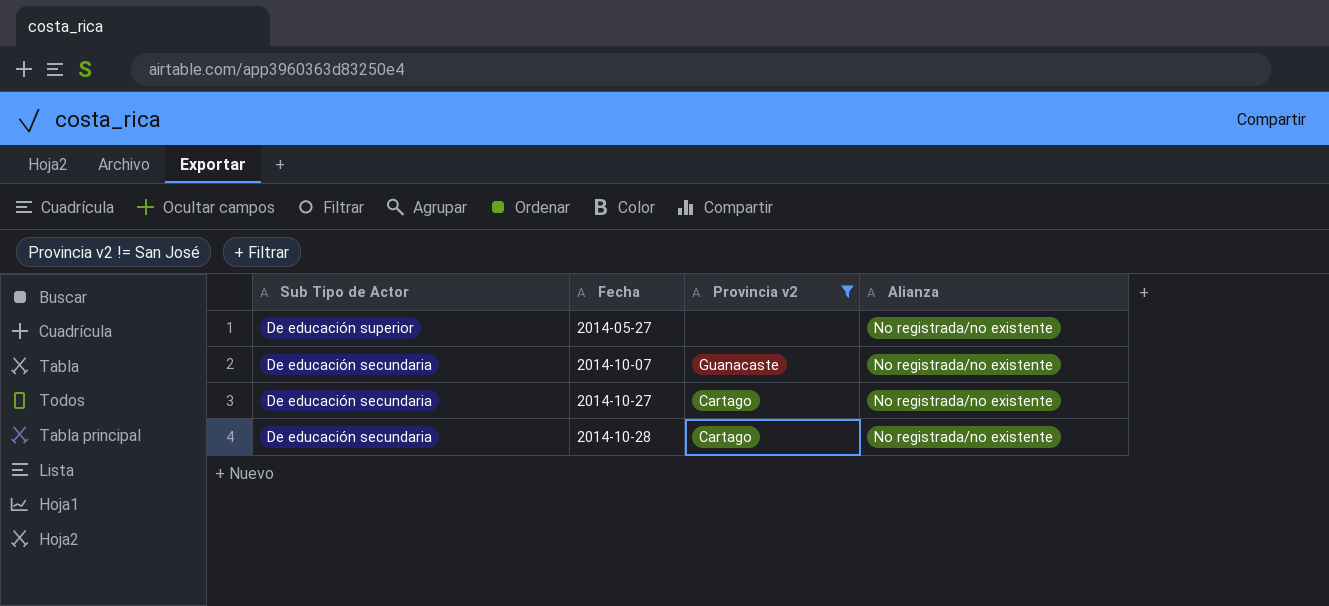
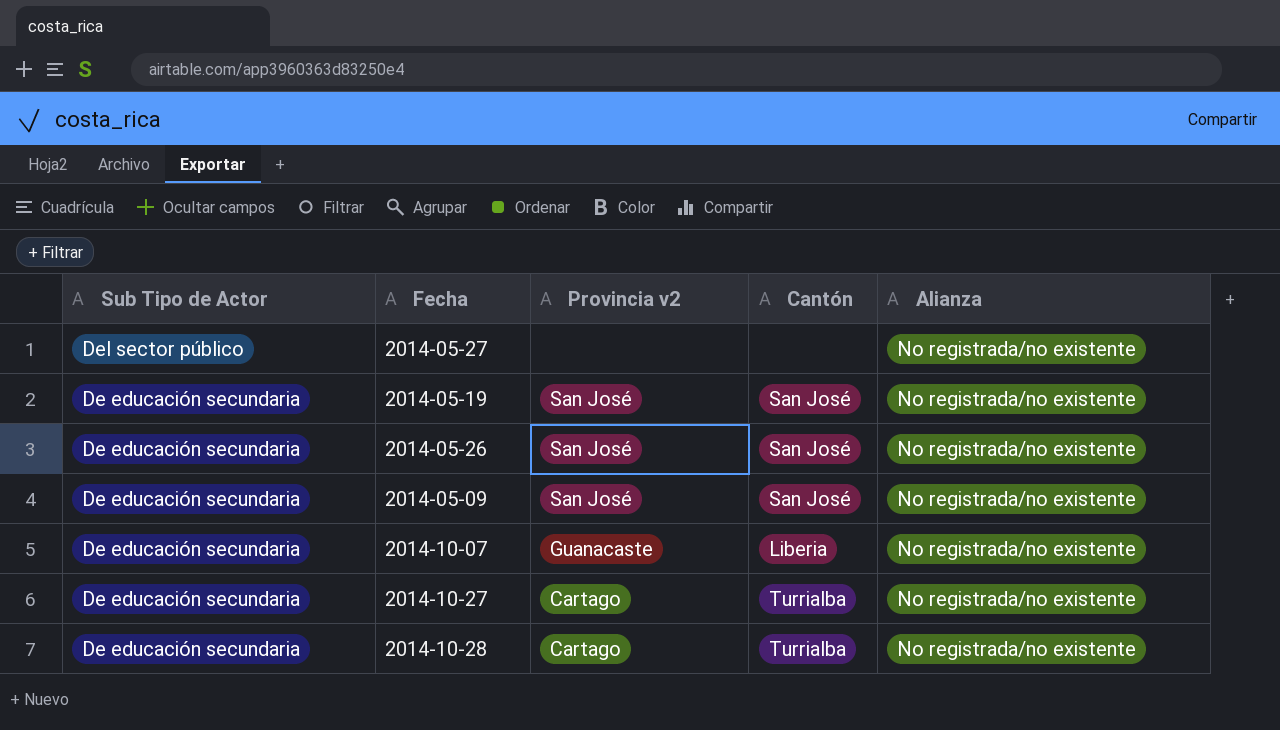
filter: Provincia v2 != San José -> none
column Cantón | position: none -> 4
2014-05-27 | Sub Tipo de Actor: De educación superior -> Del sector público

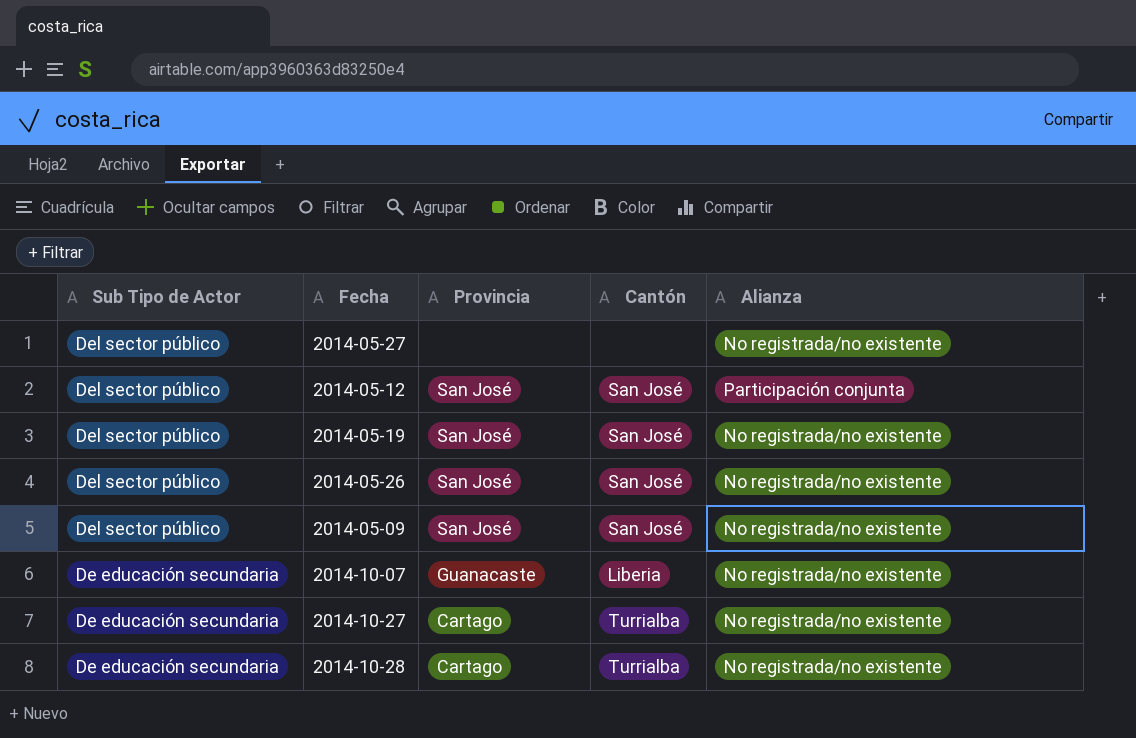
column name: Provincia v2 -> Provincia
row 2014-05-12: none -> Del sector público | San José | San José | Participación conjunta
2014-05-19 | Sub Tipo de Actor: De educación secundaria -> Del sector público
2014-05-26 | Sub Tipo de Actor: De educación secundaria -> Del sector público
2014-05-09 | Sub Tipo de Actor: De educación secundaria -> Del sector público

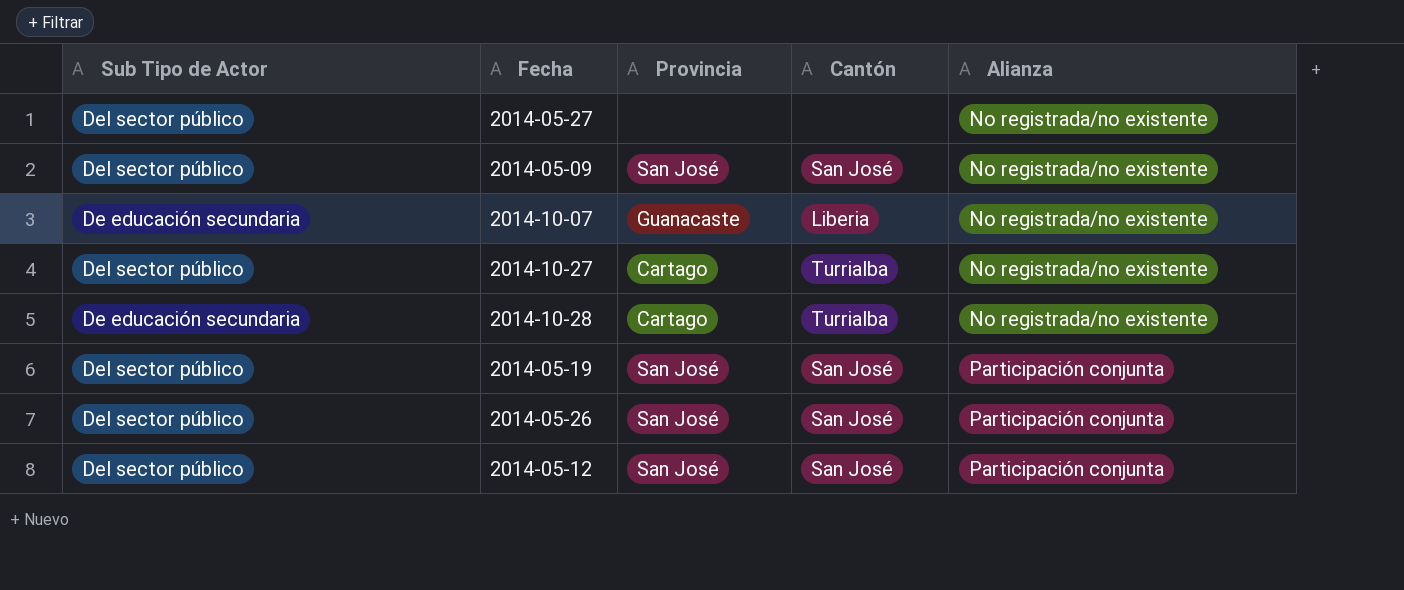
row order: Sub Tipo de Actor descending -> Alianza ascending
2014-10-27 | Sub Tipo de Actor: De educación secundaria -> Del sector público
2014-05-19 | Alianza: No registrada/no existente -> Participación conjunta
2014-05-26 | Alianza: No registrada/no existente -> Participación conjunta

